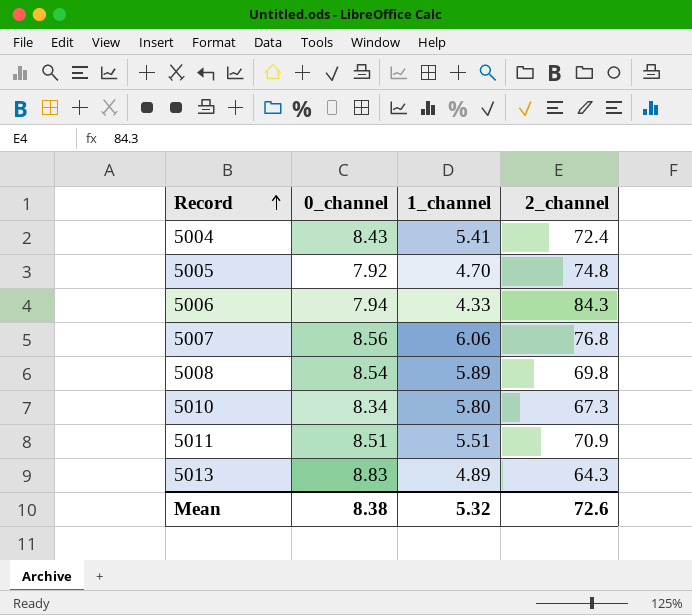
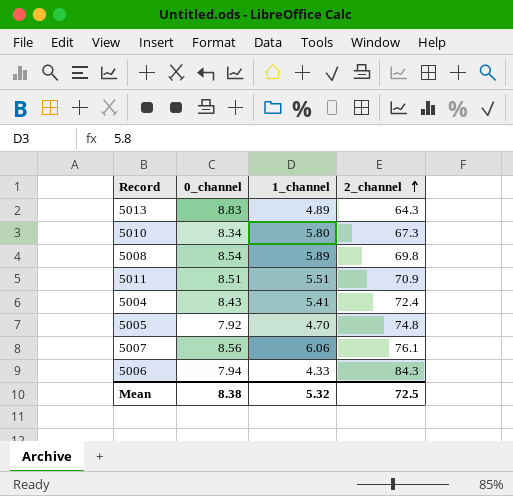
row order: Record ascending -> 2_channel ascending
5007 | 2_channel: 76.8 -> 76.1
Mean | 2_channel: 72.6 -> 72.5

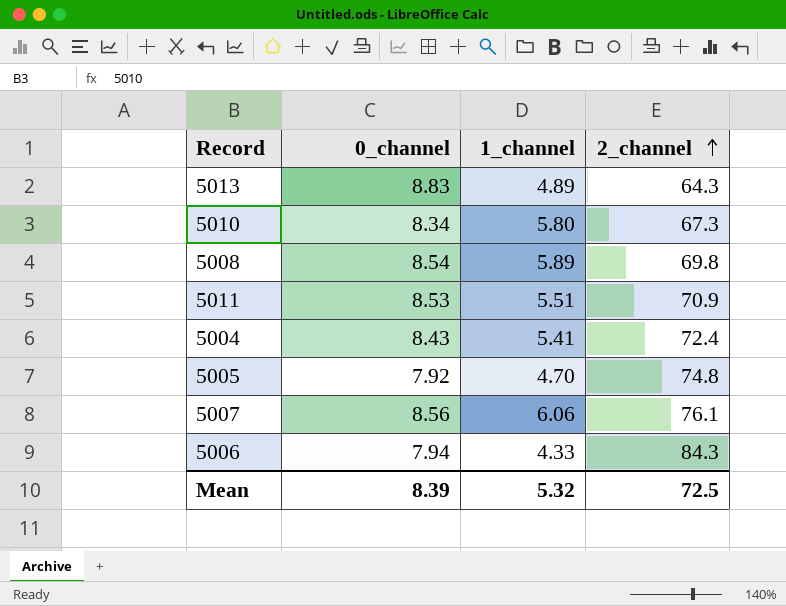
5011 | 0_channel: 8.51 -> 8.53
Mean | 0_channel: 8.38 -> 8.39

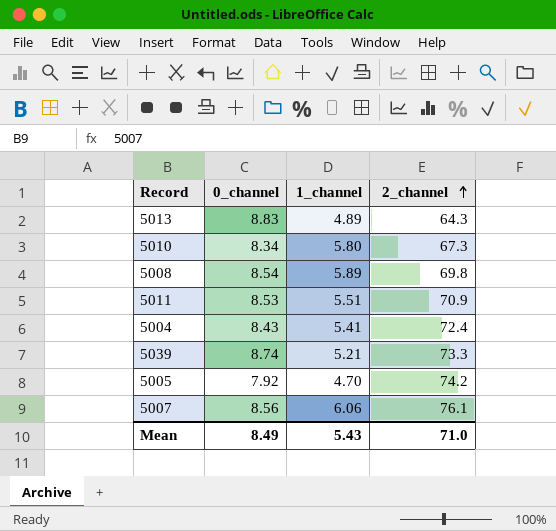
row 5006: 7.94 | 4.33 | 84.3 -> none
row 5039: none -> 8.74 | 5.21 | 73.3
5005 | 2_channel: 74.8 -> 74.2
Mean | 0_channel: 8.39 -> 8.49
Mean | 1_channel: 5.32 -> 5.43
Mean | 2_channel: 72.5 -> 71.0

